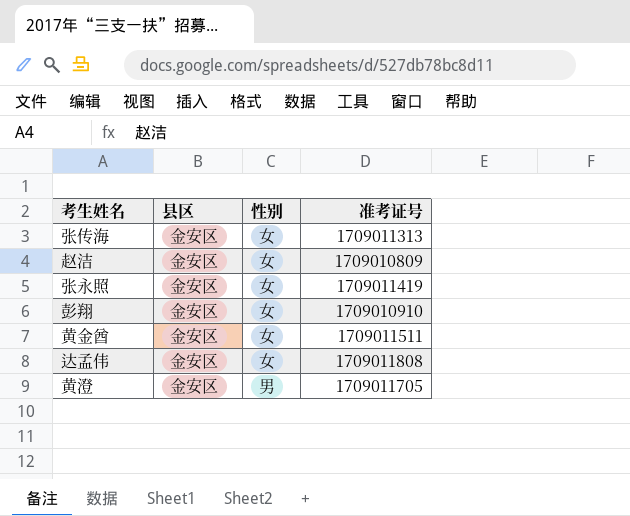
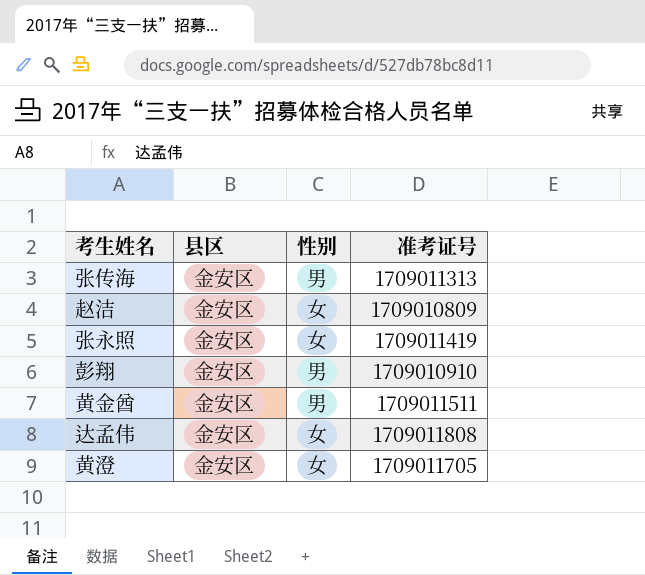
张传海 | 性别: 女 -> 男
彭翔 | 性别: 女 -> 男
黄金酋 | 性别: 女 -> 男
黄澄 | 性别: 男 -> 女

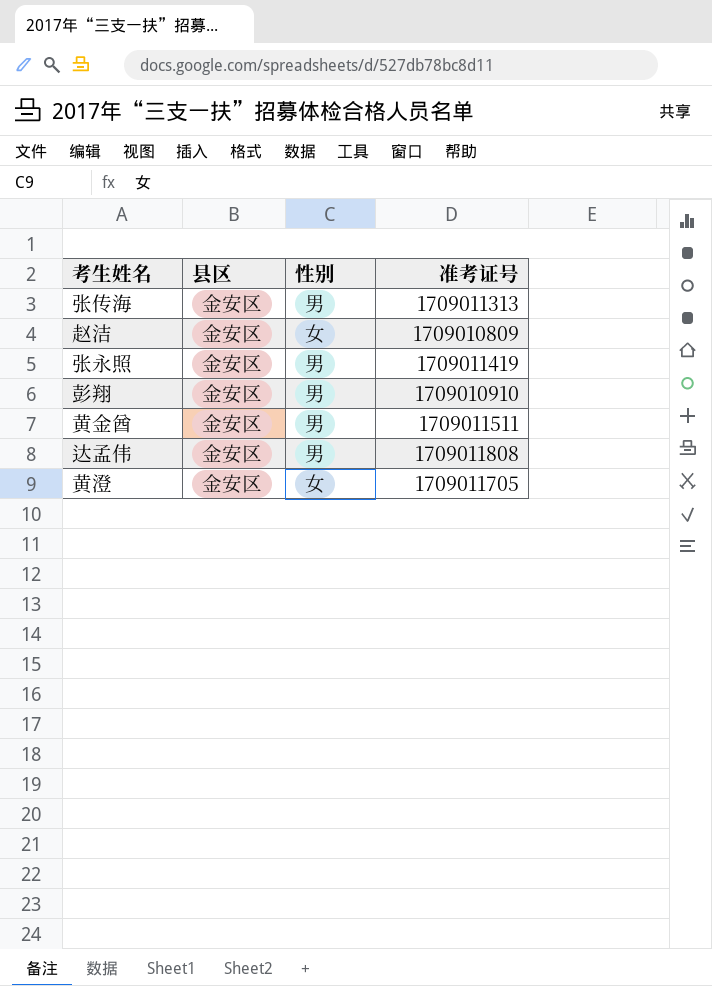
张永照 | 性别: 女 -> 男
达孟伟 | 性别: 女 -> 男

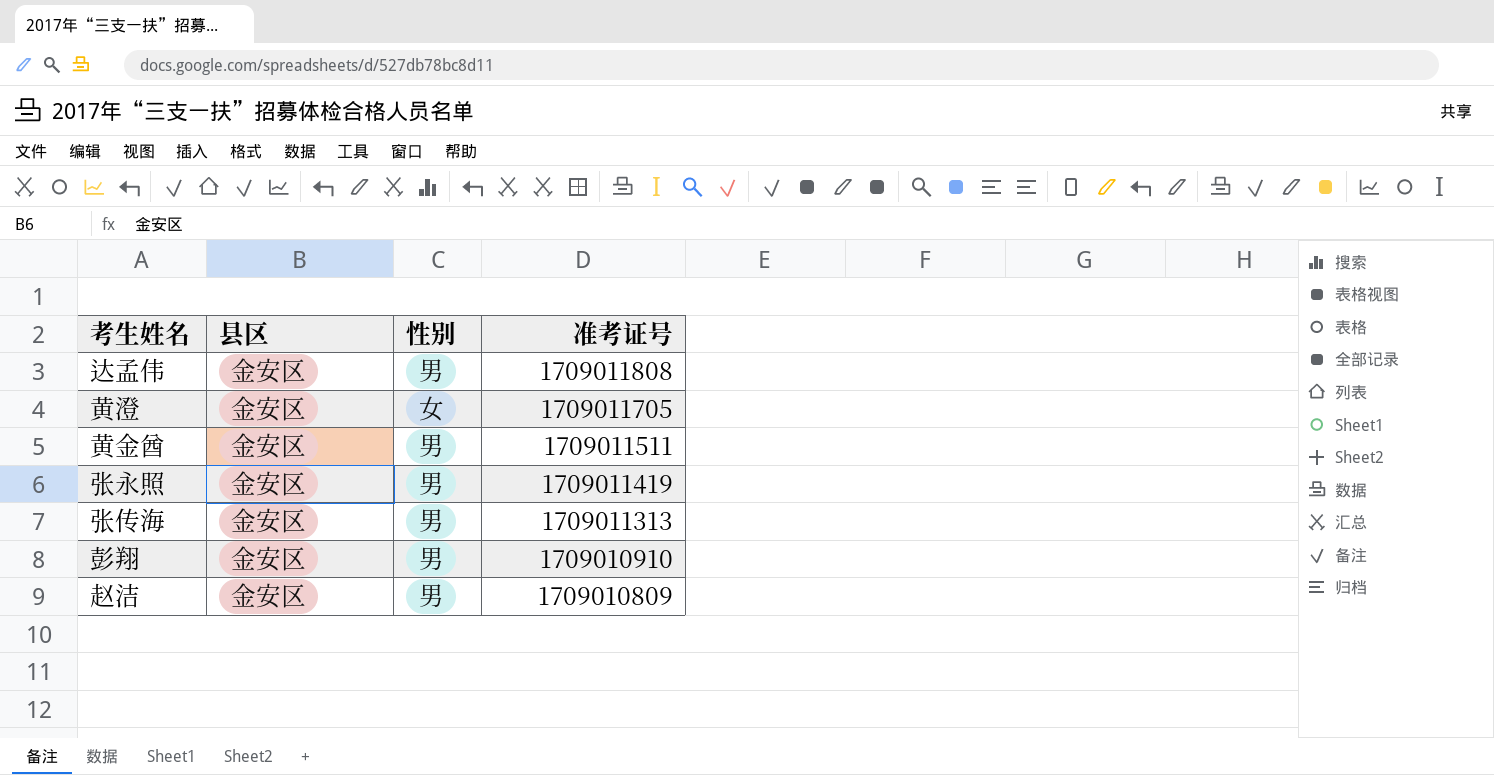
row order: none -> 准考证号 descending
赵洁 | 性别: 女 -> 男

